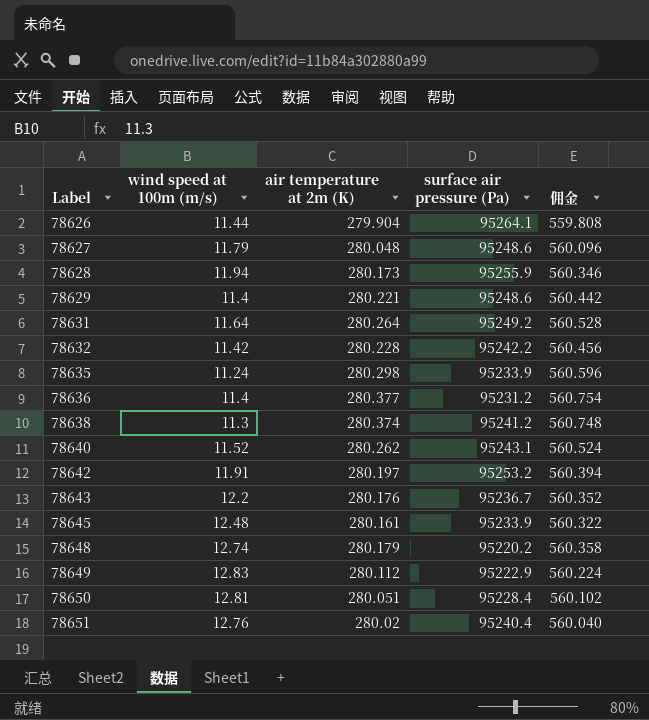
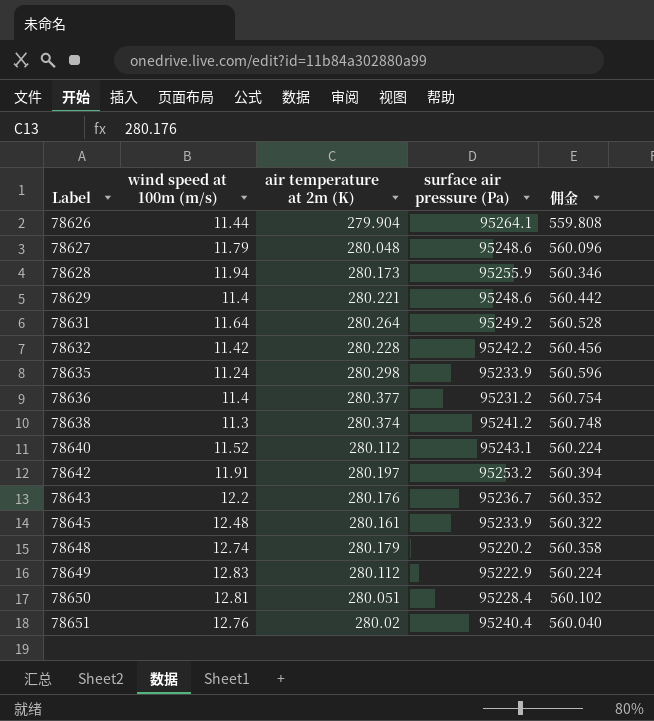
78640 | air temperature at 2m (K): 280.262 -> 280.112
78640 | 佣金: 560.524 -> 560.224

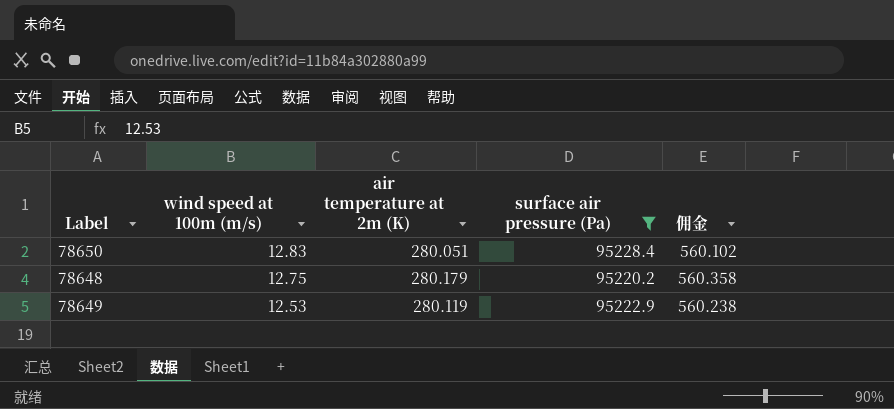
filter: none -> surface air pressure (Pa) <= 95228.4
row order: Label ascending -> wind speed at 100m (m/s) descending
78650 | wind speed at 100m (m/s): 12.81 -> 12.83
78648 | wind speed at 100m (m/s): 12.74 -> 12.75
78649 | wind speed at 100m (m/s): 12.83 -> 12.53
78649 | air temperature at 2m (K): 280.112 -> 280.119
78649 | 佣金: 560.224 -> 560.238

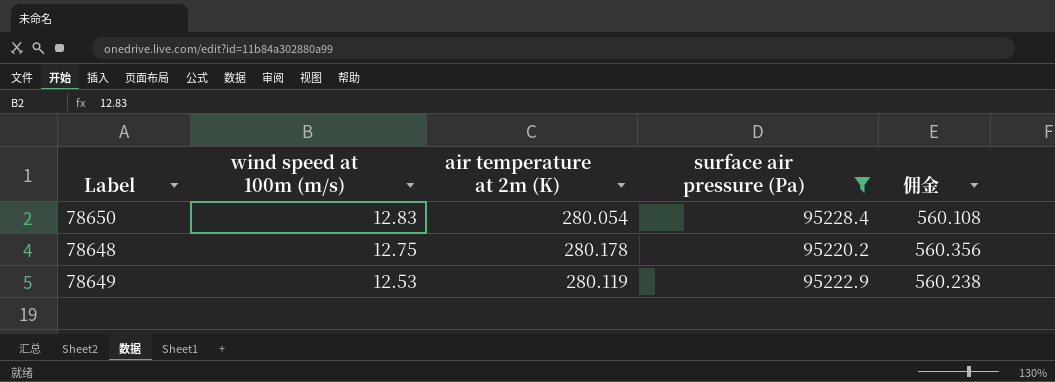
78650 | air temperature at 2m (K): 280.051 -> 280.054
78650 | 佣金: 560.102 -> 560.108
78648 | air temperature at 2m (K): 280.179 -> 280.178
78648 | 佣金: 560.358 -> 560.356

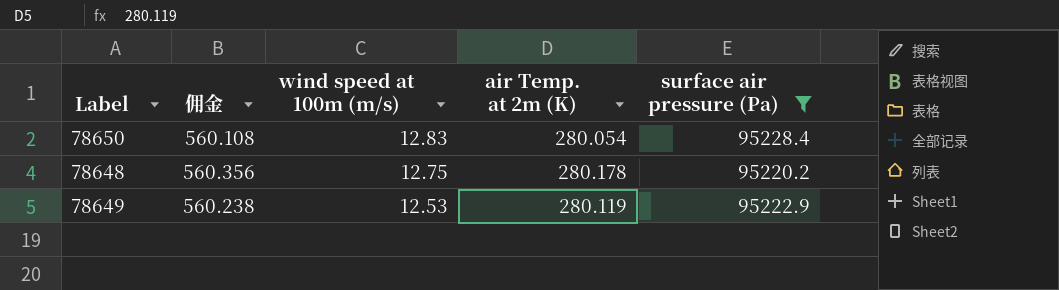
column 佣金 | position: 5 -> 2
column name: air temperature at 2m (K) -> air Temp. at 2m (K)

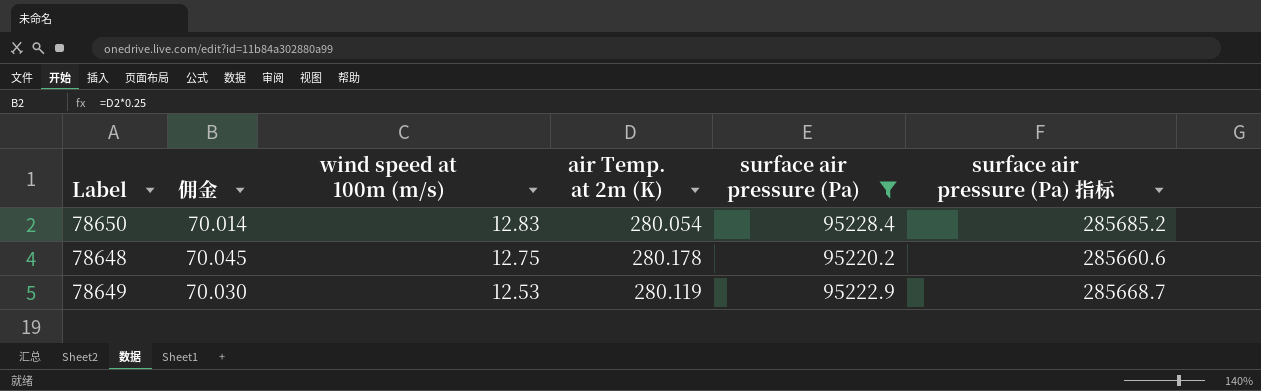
column 佣金 | formula: [air Temp. at 2m (K)] * 2 -> [air Temp. at 2m (K)] * 0.25
column surface air pressure (Pa) 指标 | formula: none -> [surface air pressure (Pa)] * 3

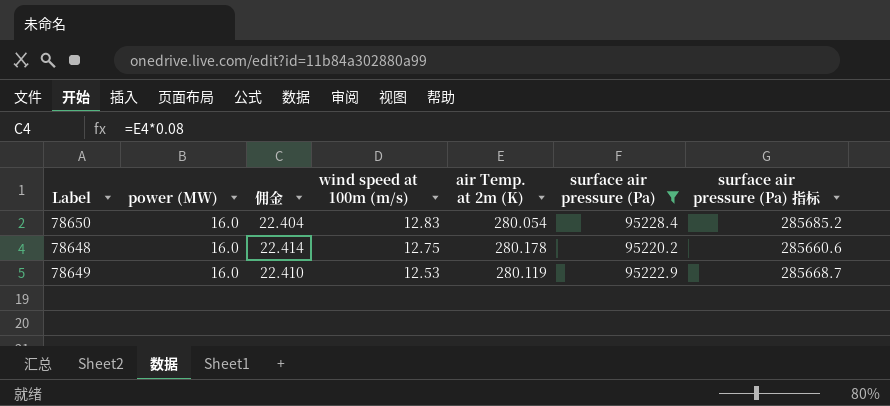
column power (MW) | position: none -> 2
column 佣金 | formula: [air Temp. at 2m (K)] * 0.25 -> [air Temp. at 2m (K)] * 0.08

